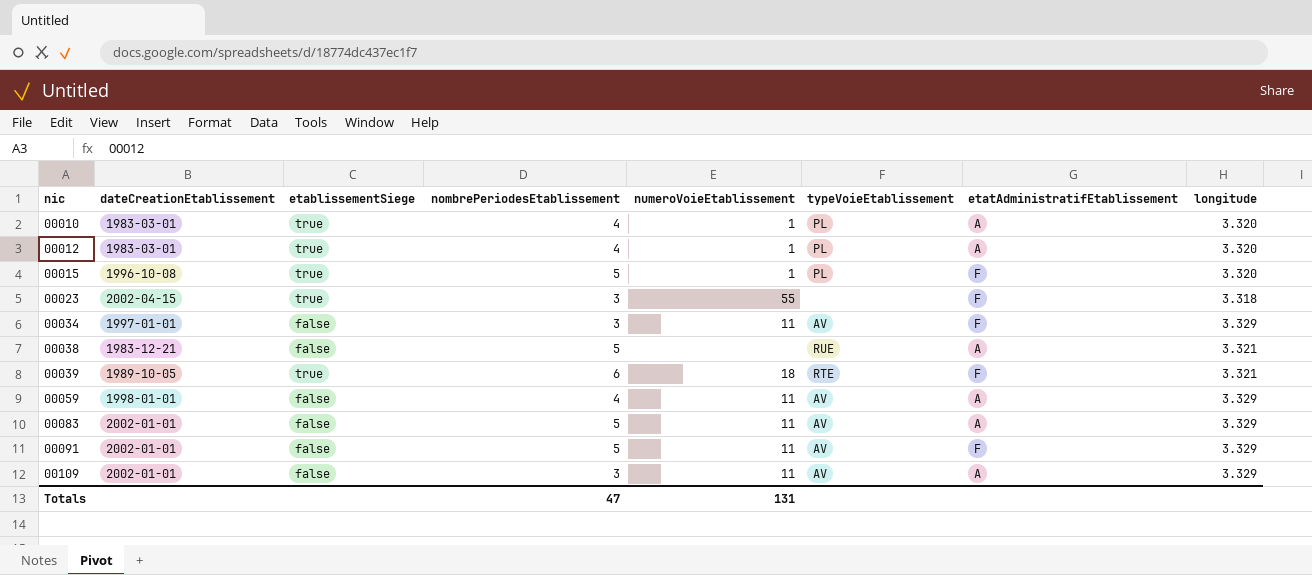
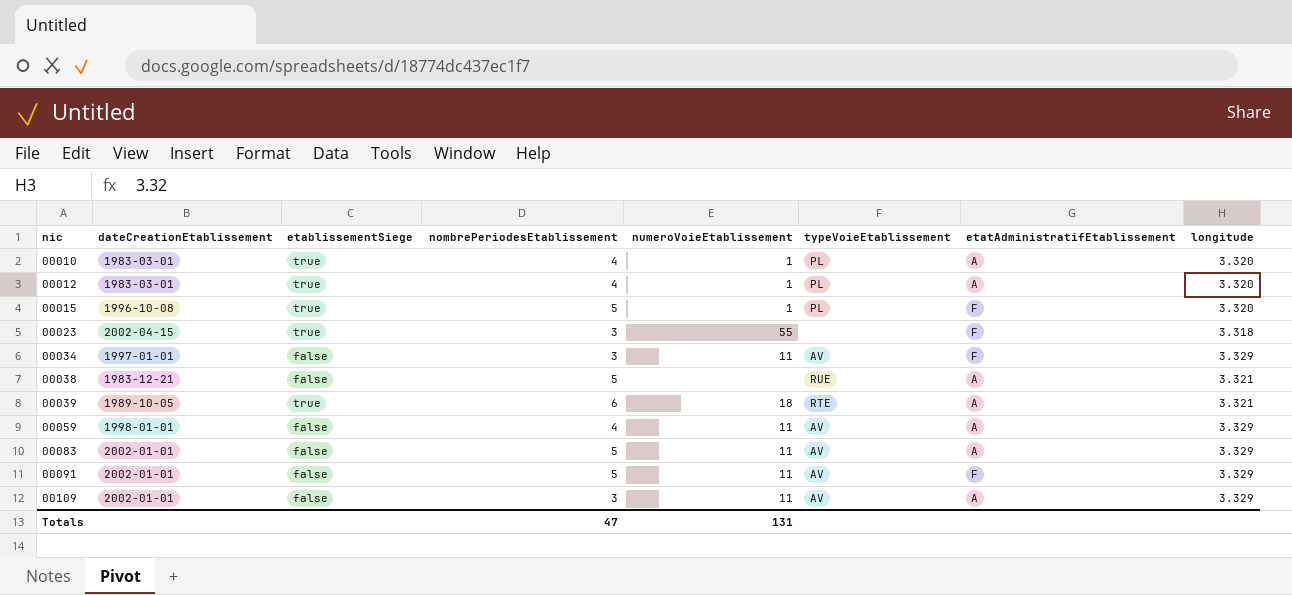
00039 | etatAdministratifEtablissement: F -> A

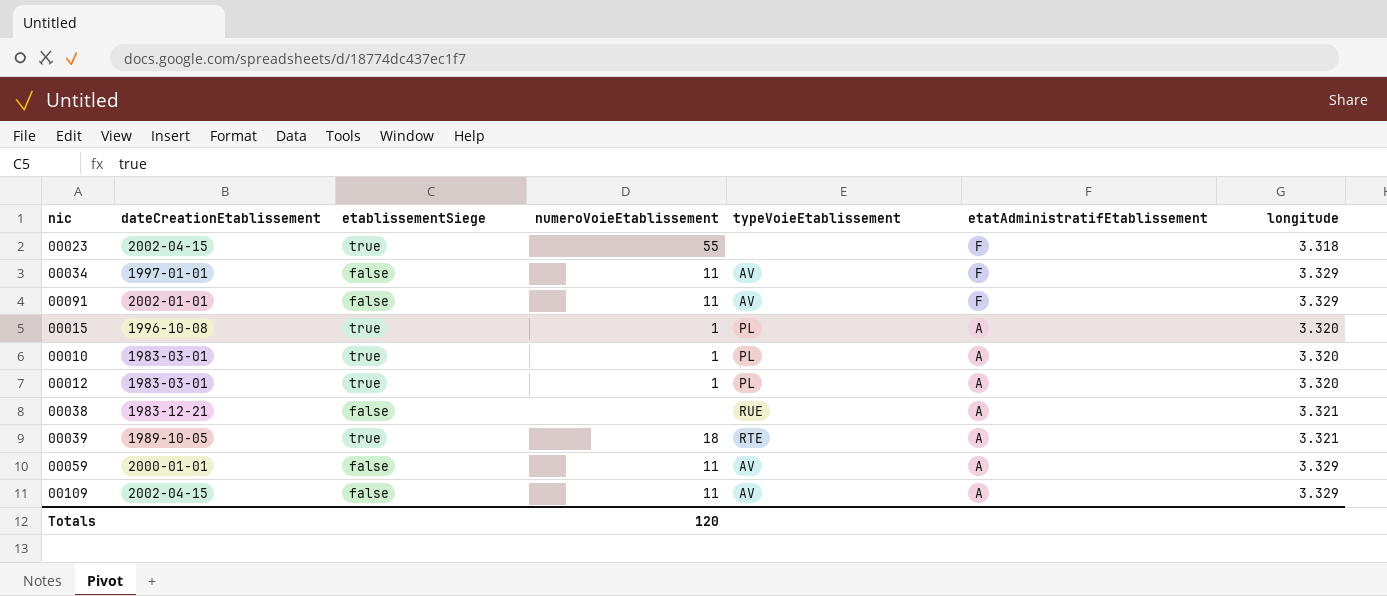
row order: nic ascending -> etatAdministratifEtablissement descending
column nombrePeriodesEtablissement | position: 4 -> none
row 00083: 2002-01-01 | false | 5 | 11 | AV | A | 3.329 -> none
00015 | etatAdministratifEtablissement: F -> A
00059 | dateCreationEtablissement: 1998-01-01 -> 2000-01-01
00109 | dateCreationEtablissement: 2002-01-01 -> 2002-04-15
Totals | numeroVoieEtablissement: 131 -> 120

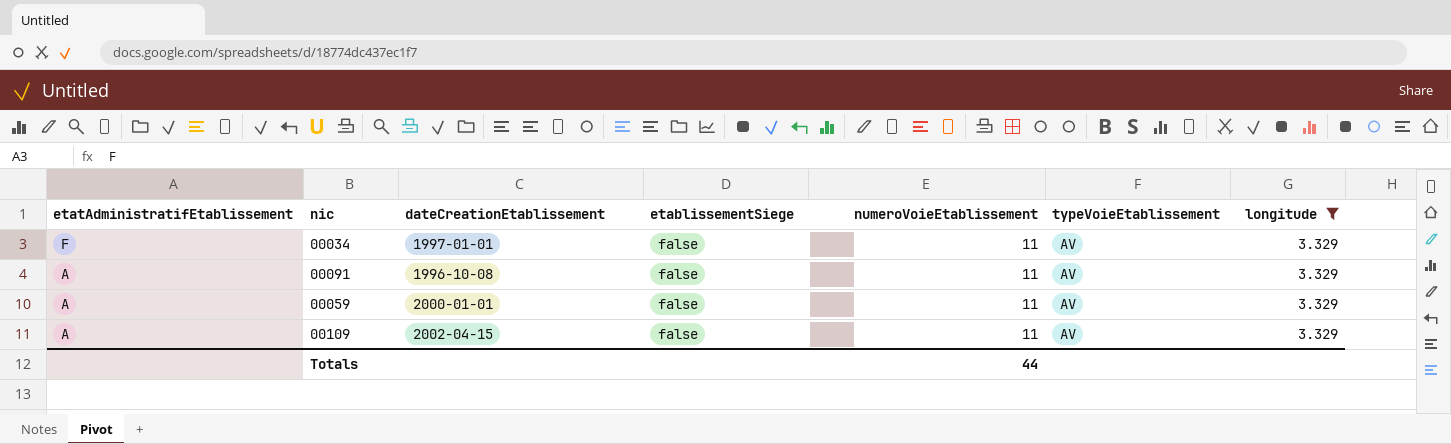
filter: none -> longitude = 3.329
column etatAdministratifEtablissement | position: 6 -> 1
00091 | etatAdministratifEtablissement: F -> A
00091 | dateCreationEtablissement: 2002-01-01 -> 1996-10-08
Totals | numeroVoieEtablissement: 120 -> 44

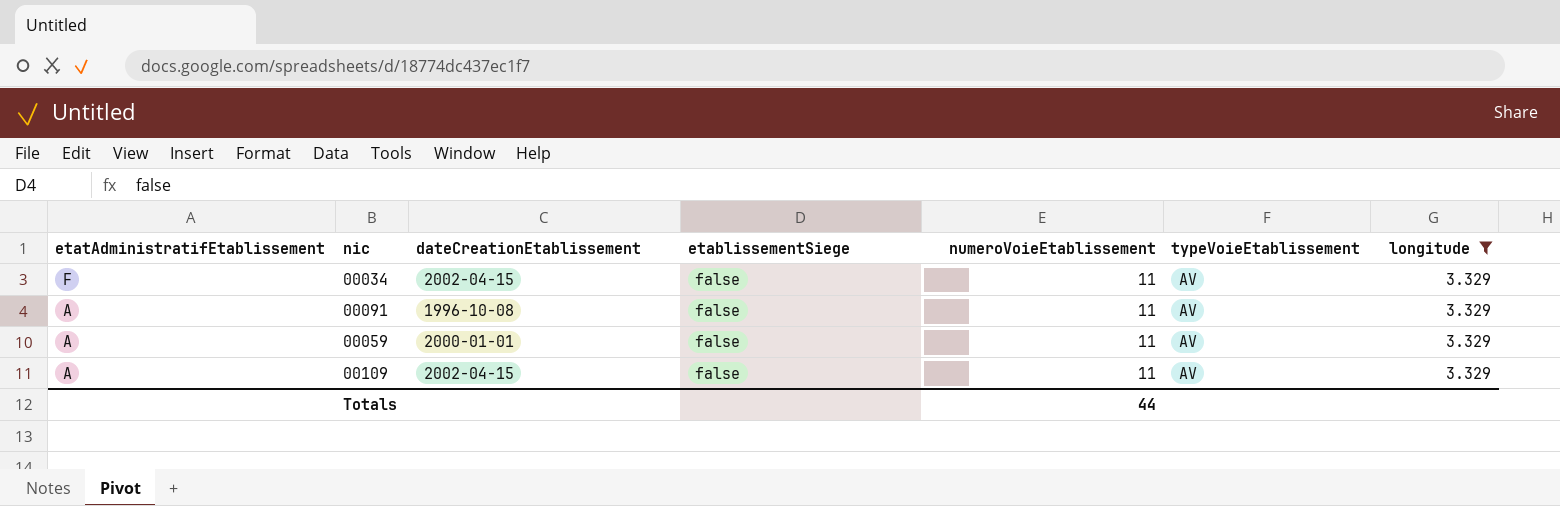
00034 | dateCreationEtablissement: 1997-01-01 -> 2002-04-15

